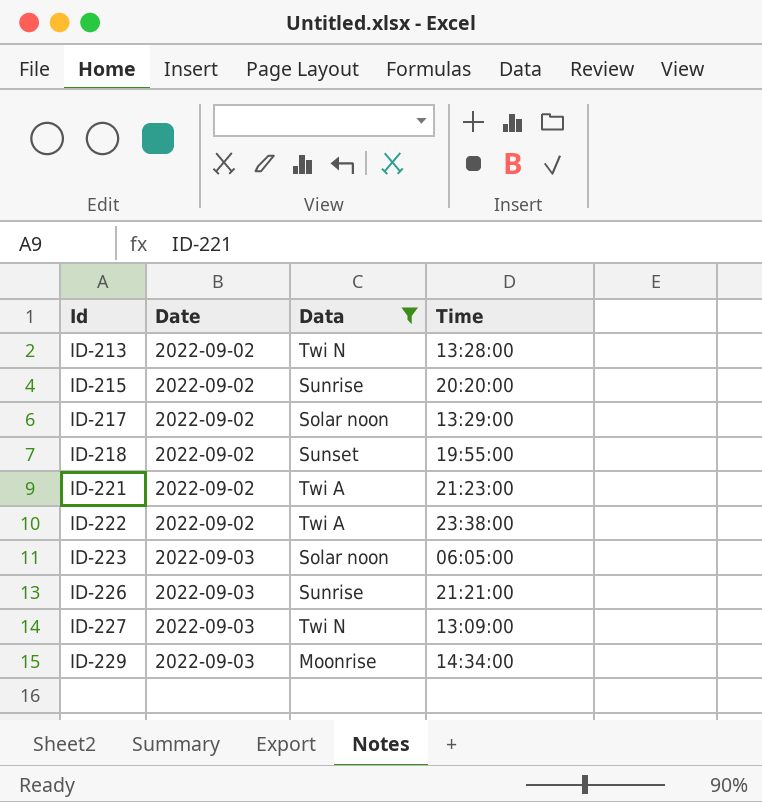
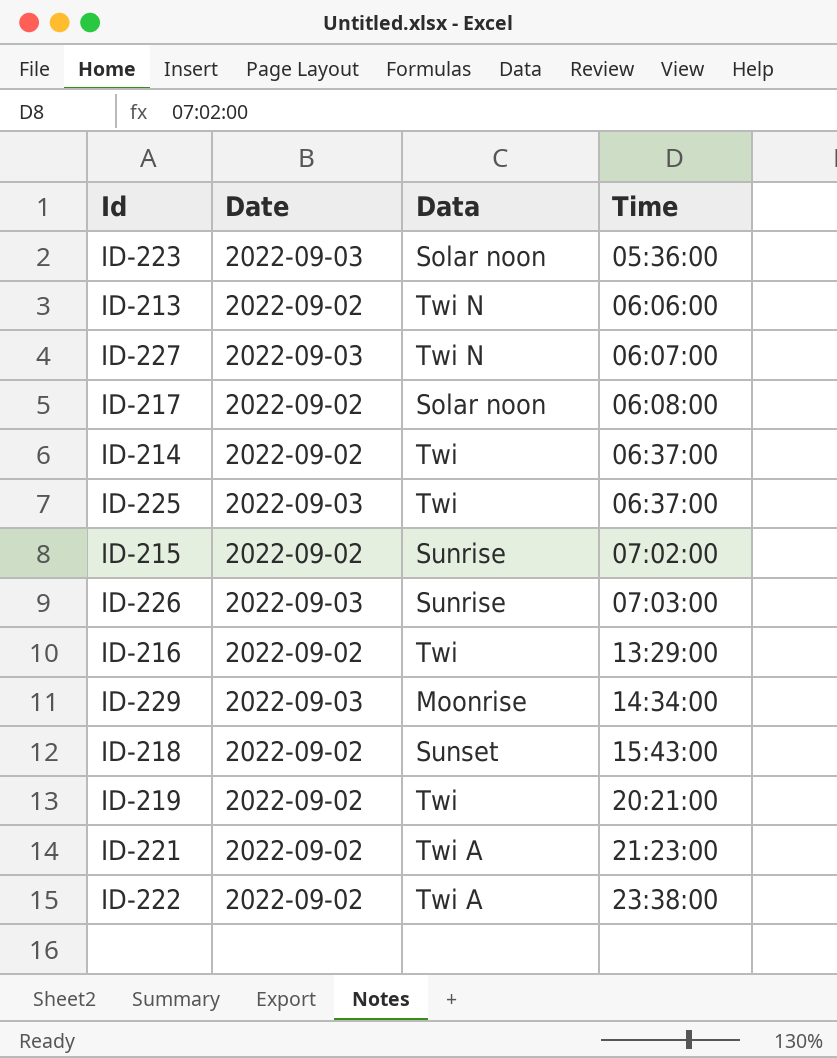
filter: Data != Twi -> none
row order: Id ascending -> Time ascending
ID-223 | Time: 06:05:00 -> 05:36:00
ID-213 | Time: 13:28:00 -> 06:06:00
ID-227 | Time: 13:09:00 -> 06:07:00
ID-217 | Time: 13:29:00 -> 06:08:00
ID-215 | Time: 20:20:00 -> 07:02:00
ID-226 | Time: 21:21:00 -> 07:03:00
ID-218 | Time: 19:55:00 -> 15:43:00

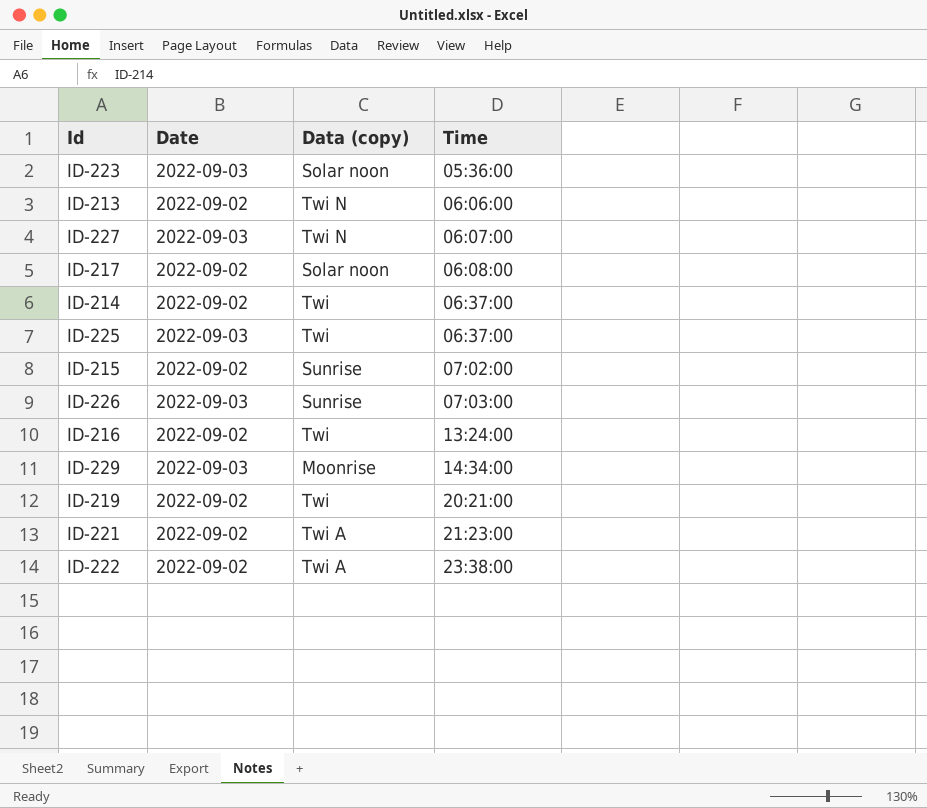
column name: Data -> Data (copy)
row ID-218: 2022-09-02 | Sunset | 15:43:00 -> none
ID-216 | Time: 13:29:00 -> 13:24:00

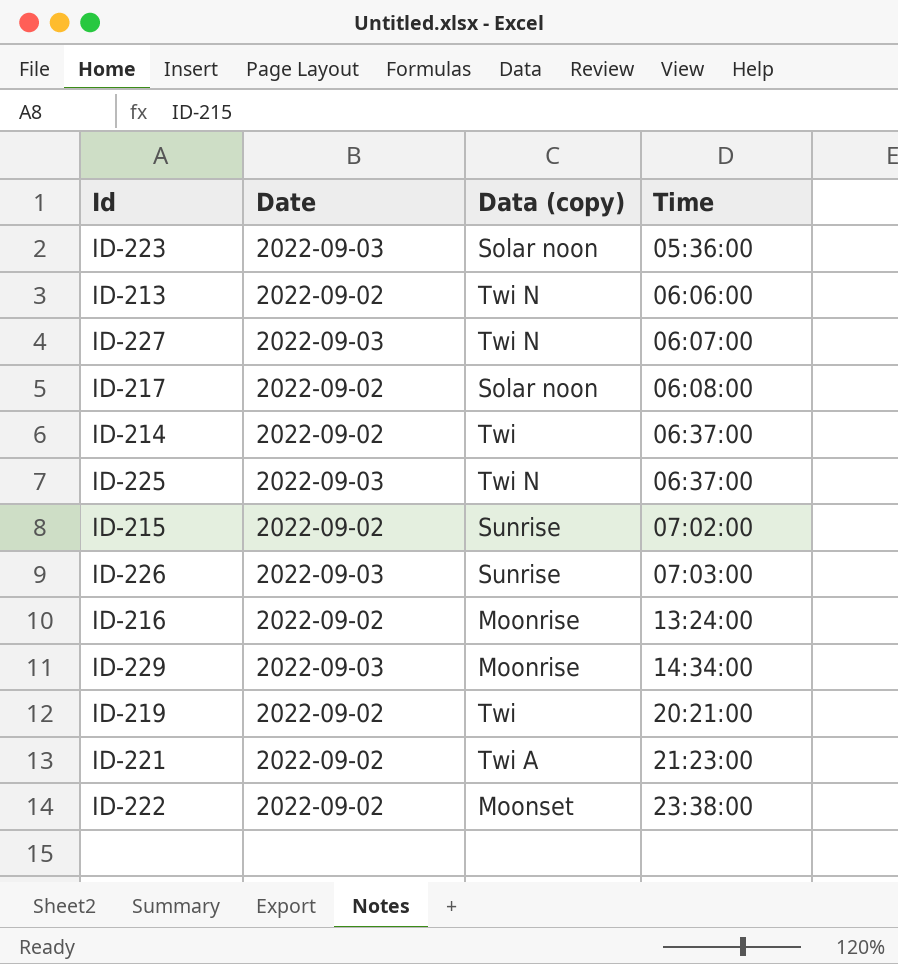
ID-225 | Data (copy): Twi -> Twi N
ID-216 | Data (copy): Twi -> Moonrise
ID-222 | Data (copy): Twi A -> Moonset

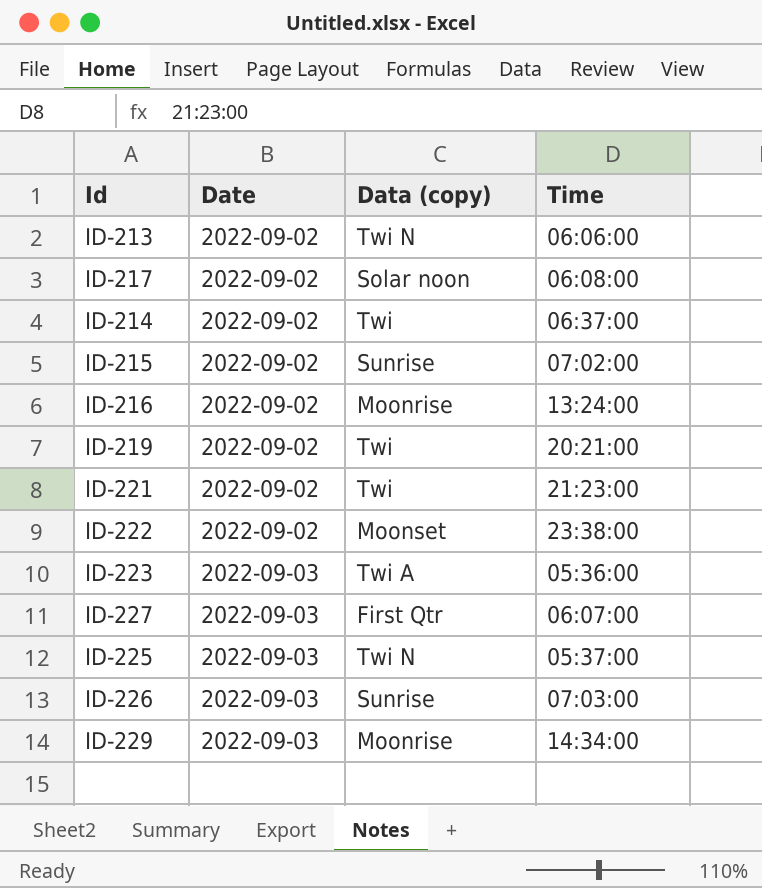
row order: Time ascending -> Date ascending
ID-221 | Data (copy): Twi A -> Twi
ID-223 | Data (copy): Solar noon -> Twi A
ID-227 | Data (copy): Twi N -> First Qtr
ID-225 | Time: 06:37:00 -> 05:37:00

